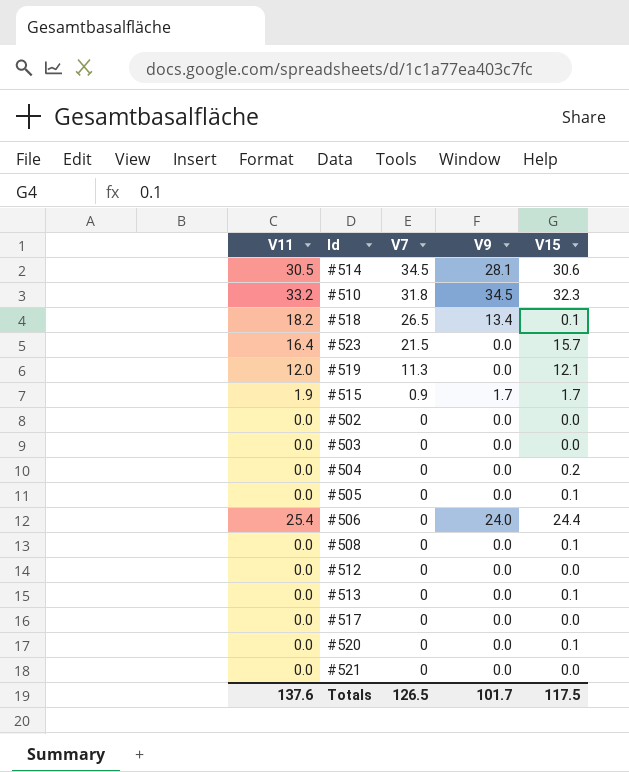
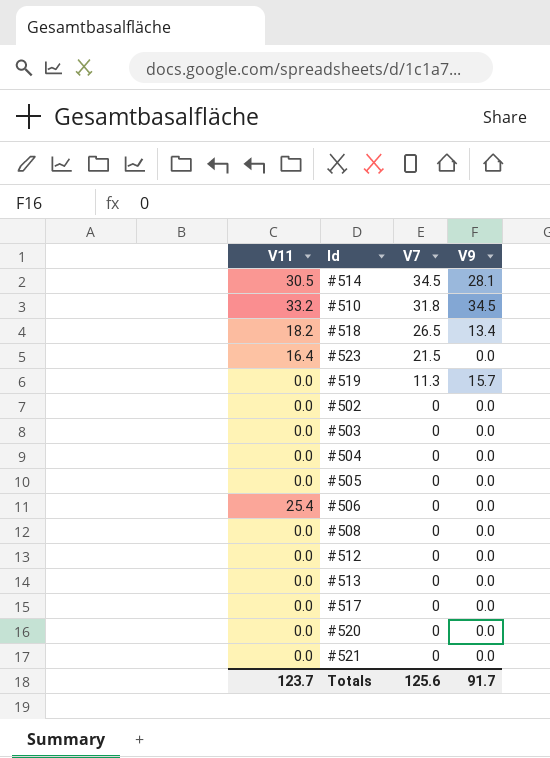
column V15 | position: 5 -> none
row #515: 1.9 | 0.9 | 1.7 | 1.7 -> none
#519 | V11: 12.0 -> 0.0
#519 | V9: 0.0 -> 15.7
#506 | V9: 24.0 -> 0.0
Totals | V11: 137.6 -> 123.7
Totals | V7: 126.5 -> 125.6
Totals | V9: 101.7 -> 91.7

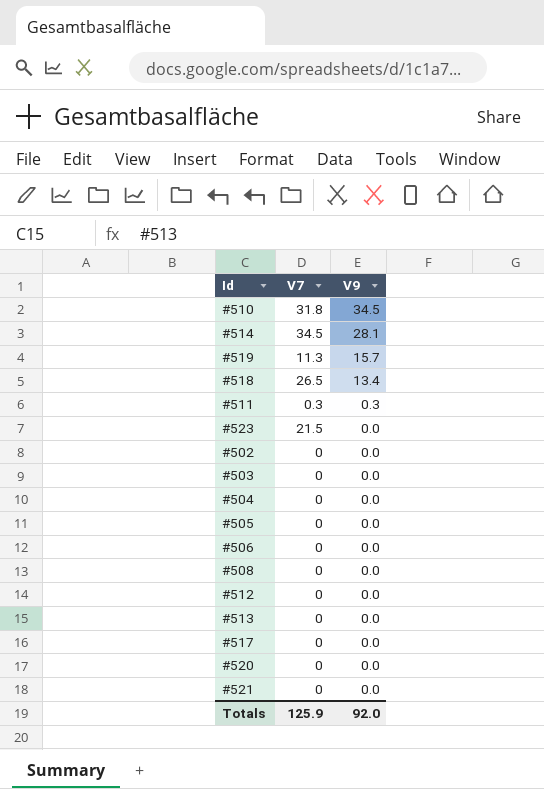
row order: V7 descending -> V9 descending
column V11 | position: 1 -> none
row #511: none -> 0.3 | 0.3
Totals | V7: 125.6 -> 125.9
Totals | V9: 91.7 -> 92.0

